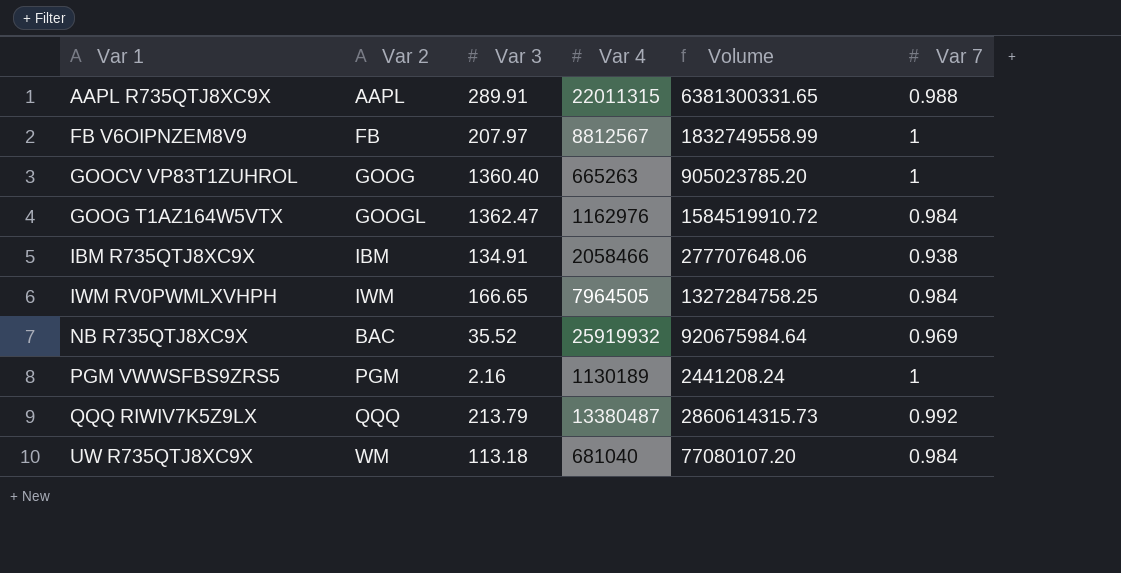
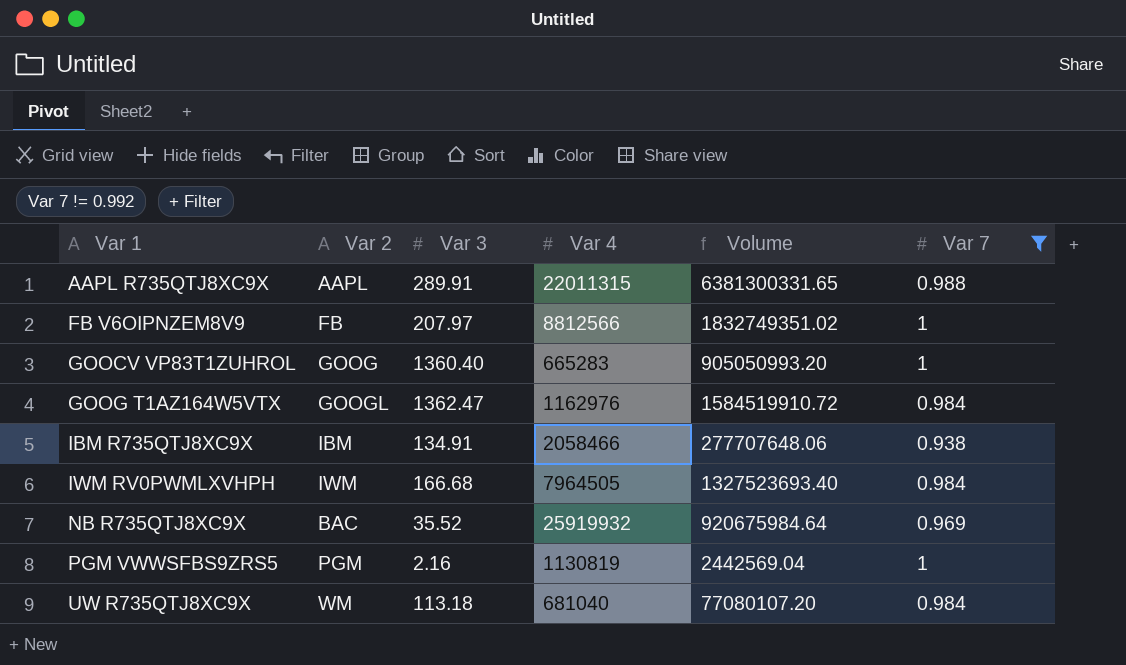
filter: none -> Var 7 != 0.992
FB V6OIPNZEM8V9 | Var 4: 8812567 -> 8812566
FB V6OIPNZEM8V9 | Volume: 1832749558.99 -> 1832749351.02
GOOCV VP83T1ZUHROL | Var 4: 665263 -> 665283
GOOCV VP83T1ZUHROL | Volume: 905023785.20 -> 905050993.20
IWM RV0PWMLXVHPH | Var 3: 166.65 -> 166.68
IWM RV0PWMLXVHPH | Volume: 1327284758.25 -> 1327523693.40
PGM VWWSFBS9ZRS5 | Var 4: 1130189 -> 1130819
PGM VWWSFBS9ZRS5 | Volume: 2441208.24 -> 2442569.04

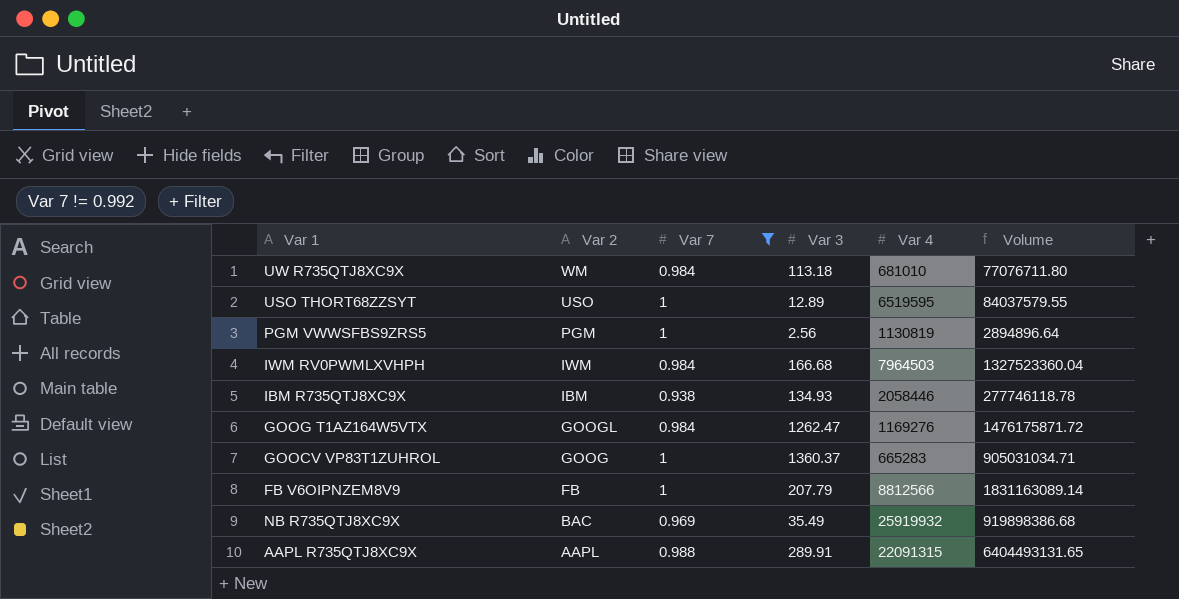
row order: Var 1 ascending -> Var 2 descending
column Var 7 | position: 6 -> 3
UW R735QTJ8XC9X | Var 4: 681040 -> 681010
UW R735QTJ8XC9X | Volume: 77080107.20 -> 77076711.80
row USO THORT68ZZSYT: none -> USO | 1 | 12.89 | 6519595 | 84037579.55
PGM VWWSFBS9ZRS5 | Var 3: 2.16 -> 2.56
PGM VWWSFBS9ZRS5 | Volume: 2442569.04 -> 2894896.64
IWM RV0PWMLXVHPH | Var 4: 7964505 -> 7964503
IWM RV0PWMLXVHPH | Volume: 1327523693.40 -> 1327523360.04
IBM R735QTJ8XC9X | Var 3: 134.91 -> 134.93
IBM R735QTJ8XC9X | Var 4: 2058466 -> 2058446
IBM R735QTJ8XC9X | Volume: 277707648.06 -> 277746118.78
GOOG T1AZ164W5VTX | Var 3: 1362.47 -> 1262.47
GOOG T1AZ164W5VTX | Var 4: 1162976 -> 1169276
GOOG T1AZ164W5VTX | Volume: 1584519910.72 -> 1476175871.72
GOOCV VP83T1ZUHROL | Var 3: 1360.40 -> 1360.37
GOOCV VP83T1ZUHROL | Volume: 905050993.20 -> 905031034.71
FB V6OIPNZEM8V9 | Var 3: 207.97 -> 207.79
FB V6OIPNZEM8V9 | Volume: 1832749351.02 -> 1831163089.14
NB R735QTJ8XC9X | Var 3: 35.52 -> 35.49
NB R735QTJ8XC9X | Volume: 920675984.64 -> 919898386.68
AAPL R735QTJ8XC9X | Var 4: 22011315 -> 22091315
AAPL R735QTJ8XC9X | Volume: 6381300331.65 -> 6404493131.65

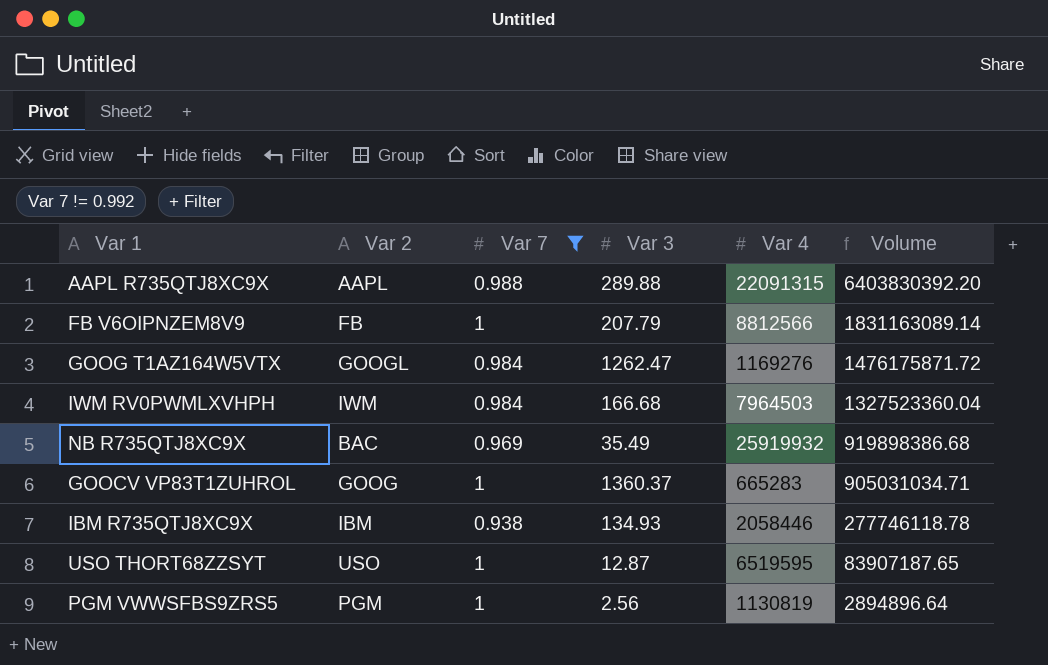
row order: Var 2 descending -> Volume descending
row UW R735QTJ8XC9X: WM | 0.984 | 113.18 | 681010 | 77076711.80 -> none
AAPL R735QTJ8XC9X | Var 3: 289.91 -> 289.88
AAPL R735QTJ8XC9X | Volume: 6404493131.65 -> 6403830392.20
USO THORT68ZZSYT | Var 3: 12.89 -> 12.87
USO THORT68ZZSYT | Volume: 84037579.55 -> 83907187.65

